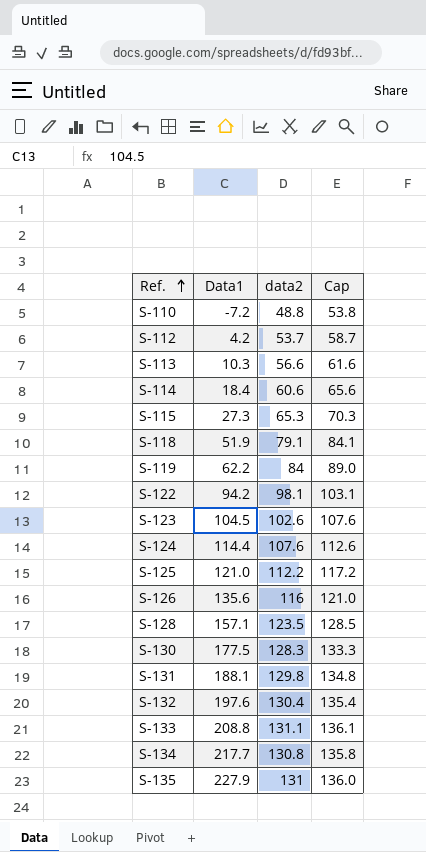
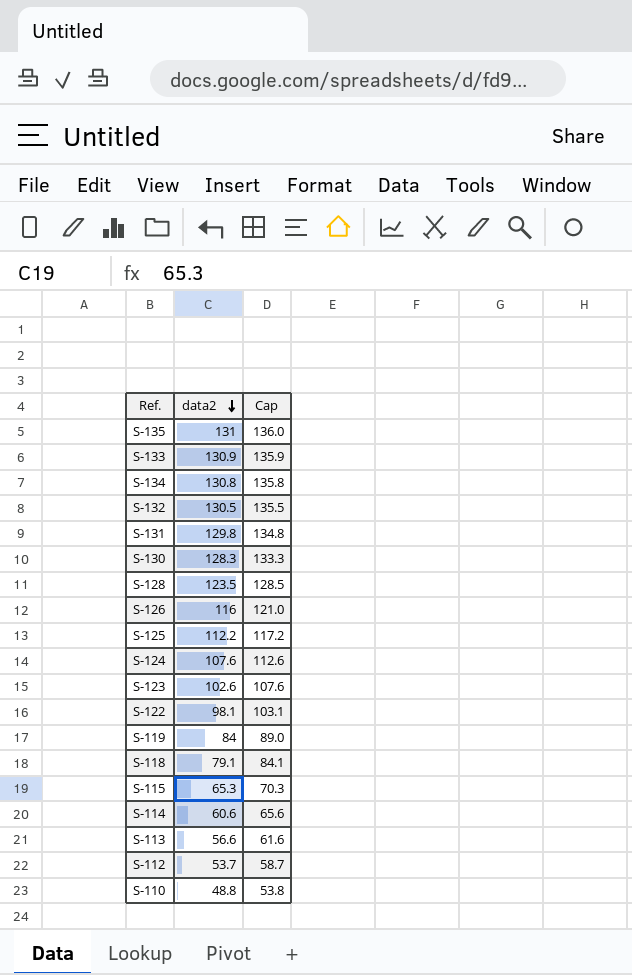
row order: Ref. ascending -> data2 descending
column Data1 | position: 2 -> none
S-133 | data2: 131.1 -> 130.9
S-133 | Cap: 136.1 -> 135.9
S-132 | data2: 130.4 -> 130.5
S-132 | Cap: 135.4 -> 135.5

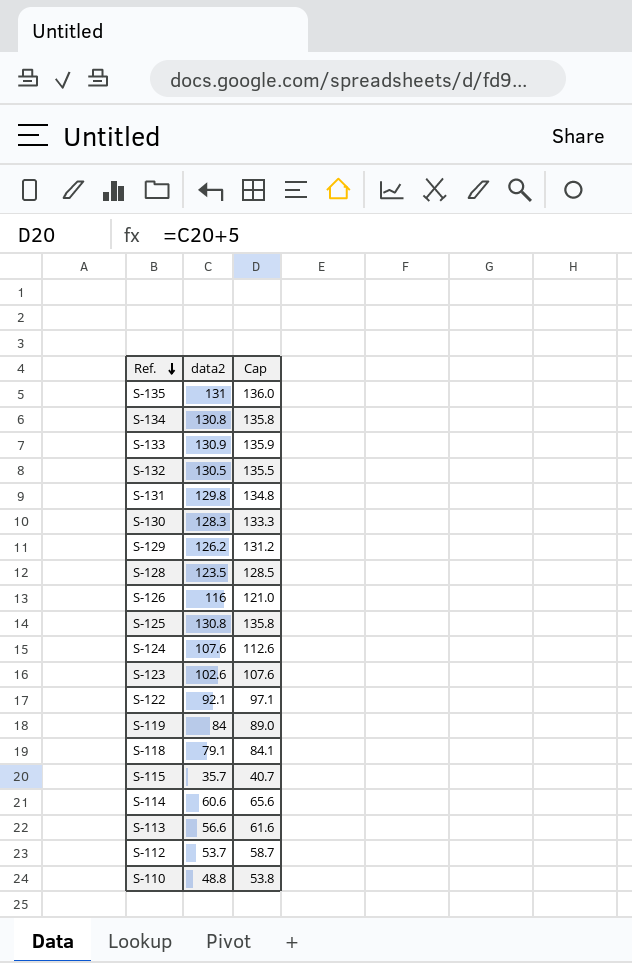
row order: data2 descending -> Ref. descending
row S-129: none -> 126.2 | 131.2
S-125 | data2: 112.2 -> 130.8
S-125 | Cap: 117.2 -> 135.8
S-122 | data2: 98.1 -> 92.1
S-122 | Cap: 103.1 -> 97.1
S-115 | data2: 65.3 -> 35.7
S-115 | Cap: 70.3 -> 40.7

